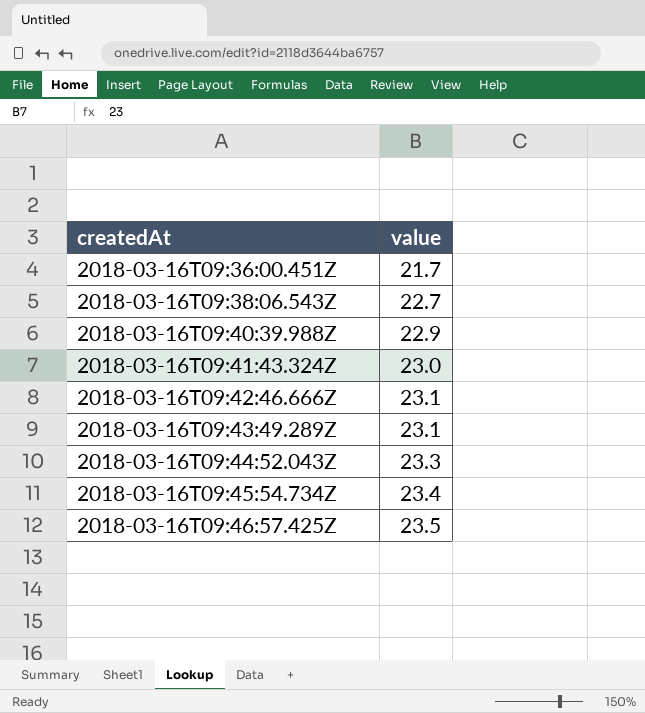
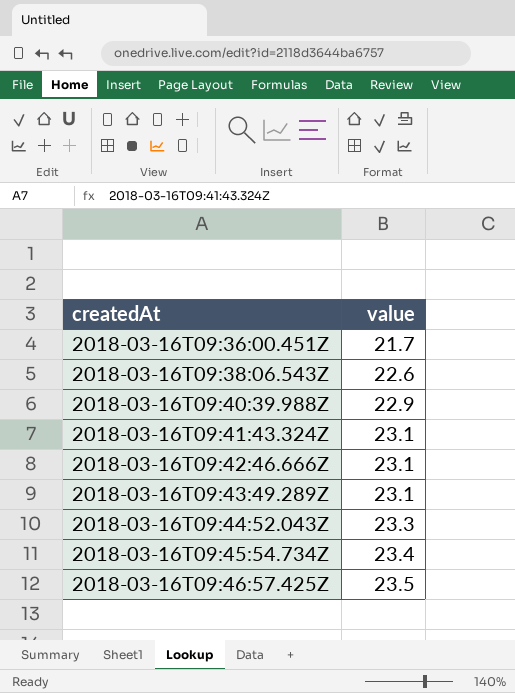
2018-03-16T09:38:06.543Z | value: 22.7 -> 22.6
2018-03-16T09:41:43.324Z | value: 23.0 -> 23.1

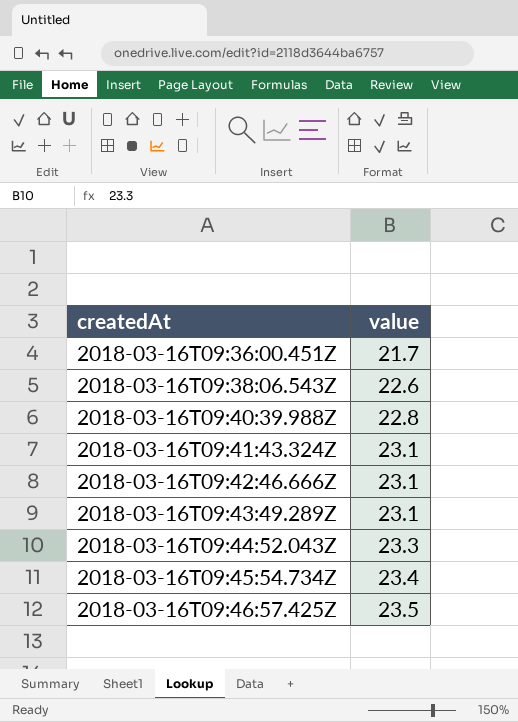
2018-03-16T09:40:39.988Z | value: 22.9 -> 22.8

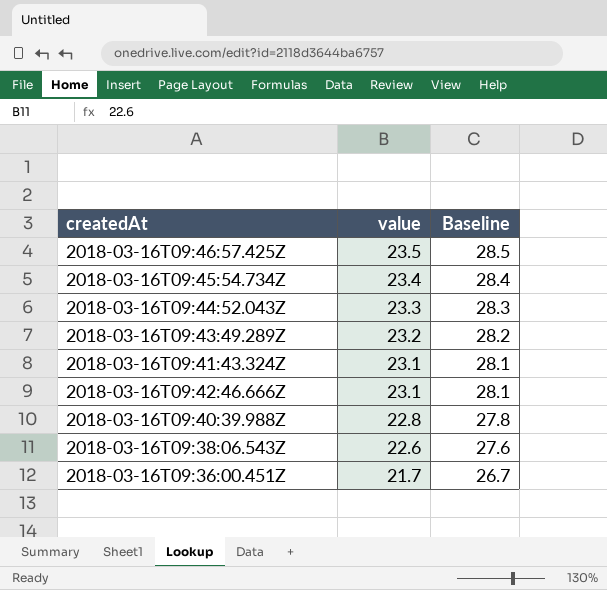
row order: createdAt ascending -> value descending
column Baseline | formula: none -> [value] + 5
2018-03-16T09:43:49.289Z | value: 23.1 -> 23.2

